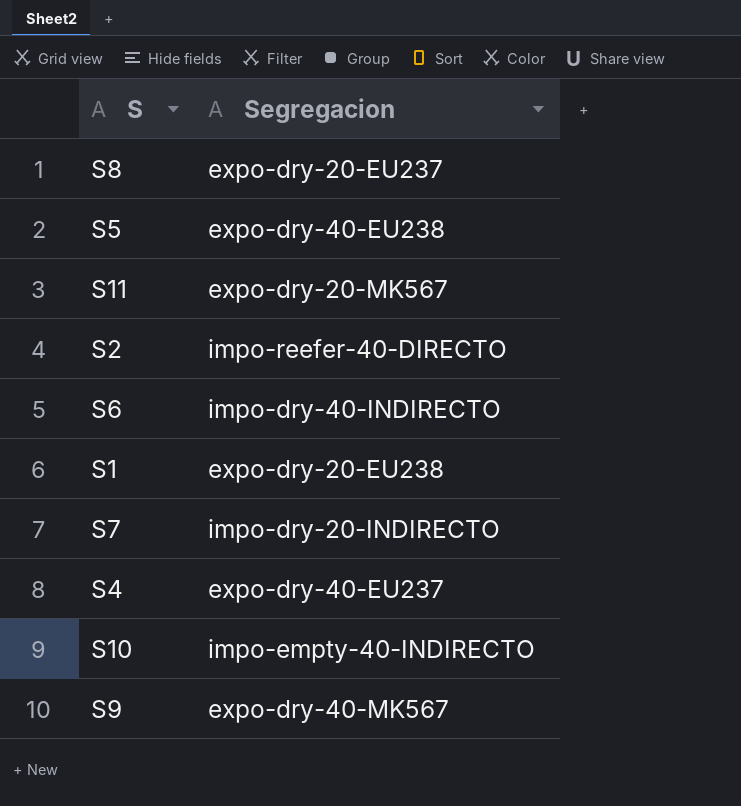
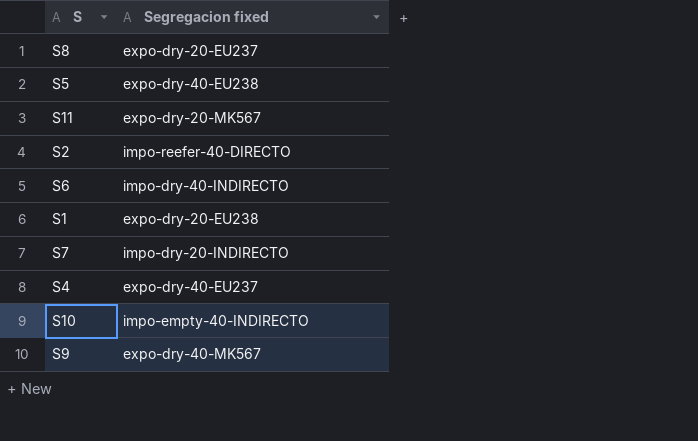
column name: Segregacion -> Segregacion fixed

